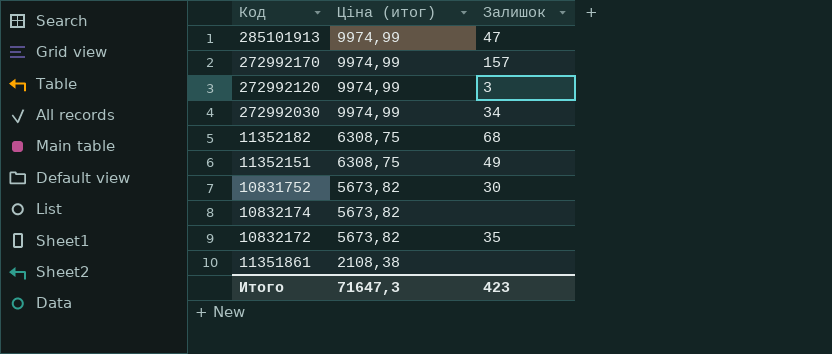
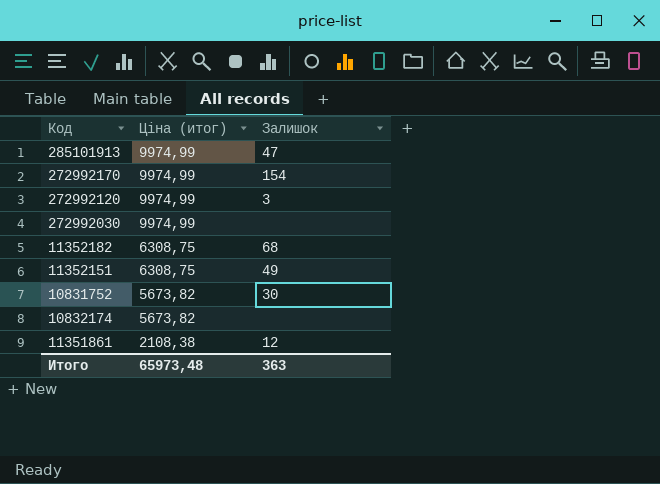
row 10832172: 5673,82 | 35 -> none
272992170 | Залишок: 157 -> 154
272992030 | Залишок: 34 -> none
11351861 | Залишок: none -> 12
Итого | Ціна (итог): 71647,3 -> 65973,48
Итого | Залишок: 423 -> 363

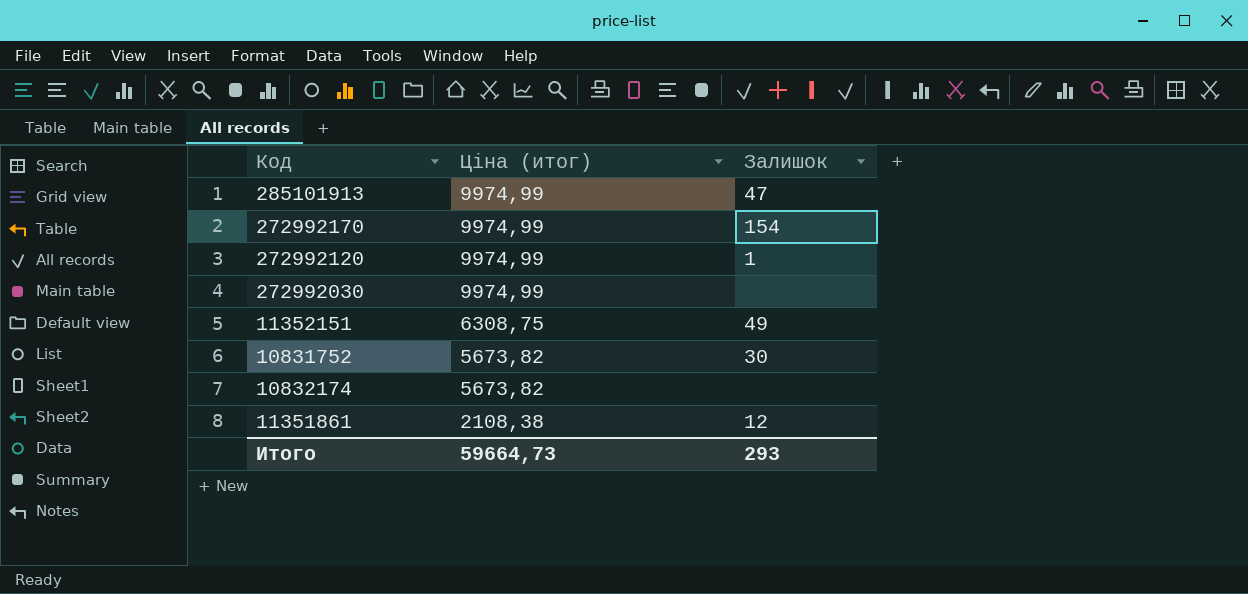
row 11352182: 6308,75 | 68 -> none
272992120 | Залишок: 3 -> 1
Итого | Ціна (итог): 65973,48 -> 59664,73
Итого | Залишок: 363 -> 293

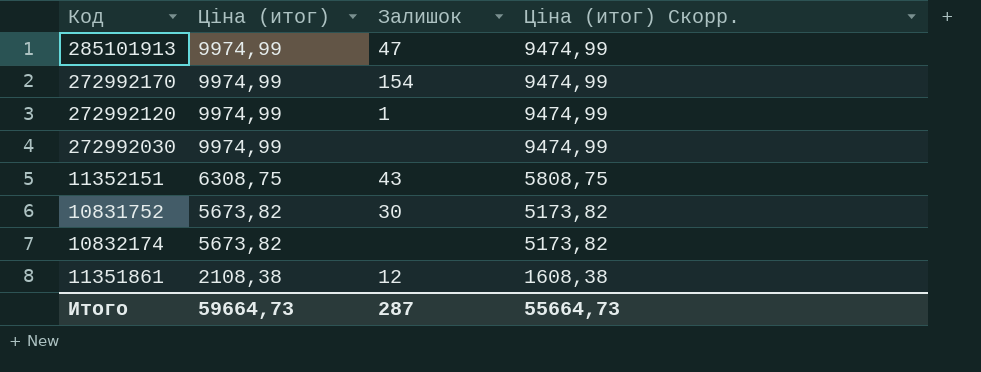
column Ціна (итог) Скорр. | formula: none -> [Ціна (итог)] - 500
11352151 | Залишок: 49 -> 43
Итого | Залишок: 293 -> 287

